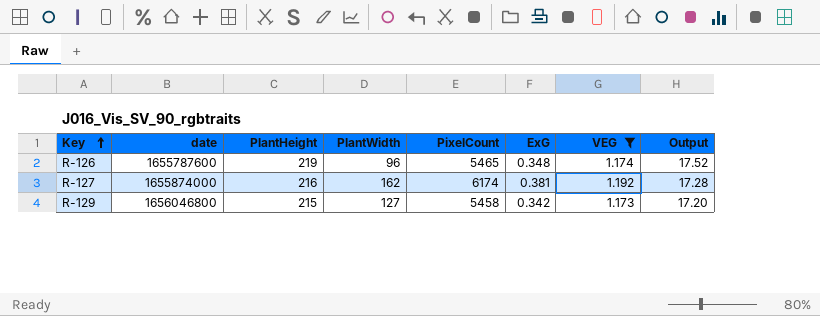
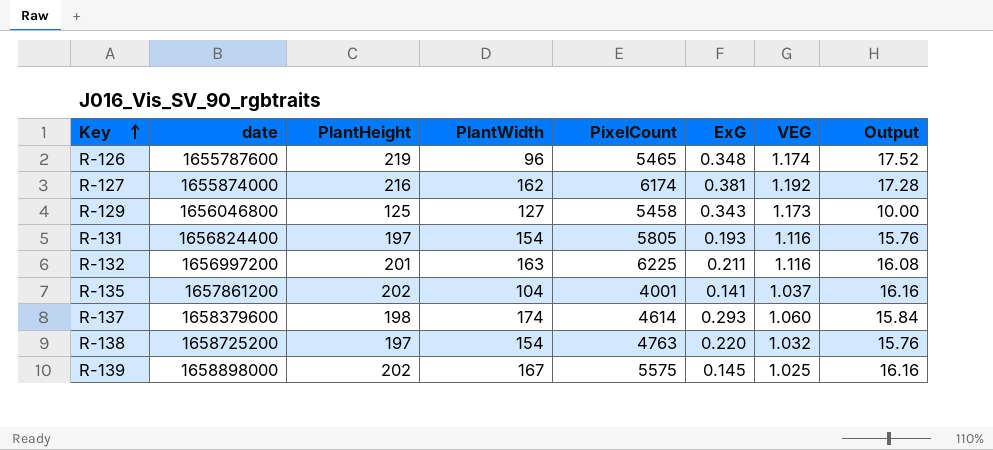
filter: VEG >= 1.173 -> none
R-129 | PlantHeight: 215 -> 125
R-129 | ExG: 0.342 -> 0.343
R-129 | Output: 17.20 -> 10.00

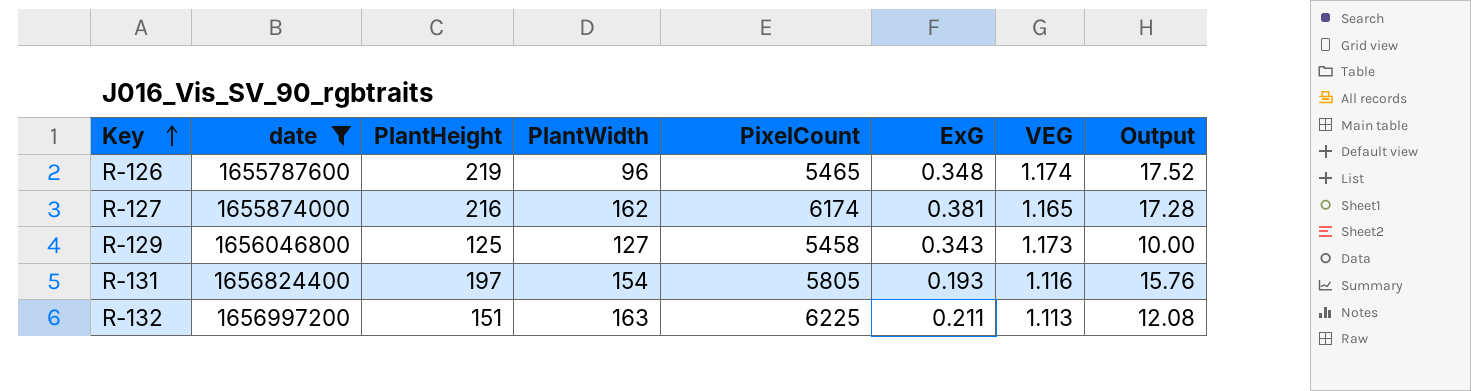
filter: none -> date <= 1656997200
R-127 | VEG: 1.192 -> 1.165
R-132 | PlantHeight: 201 -> 151
R-132 | VEG: 1.116 -> 1.113
R-132 | Output: 16.08 -> 12.08

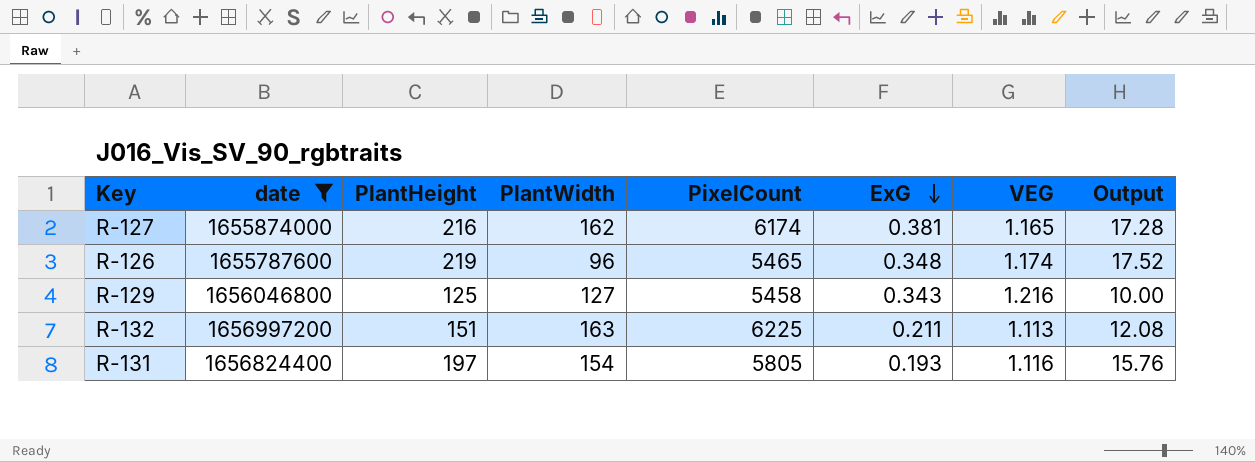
row order: Key ascending -> ExG descending
R-129 | VEG: 1.173 -> 1.216

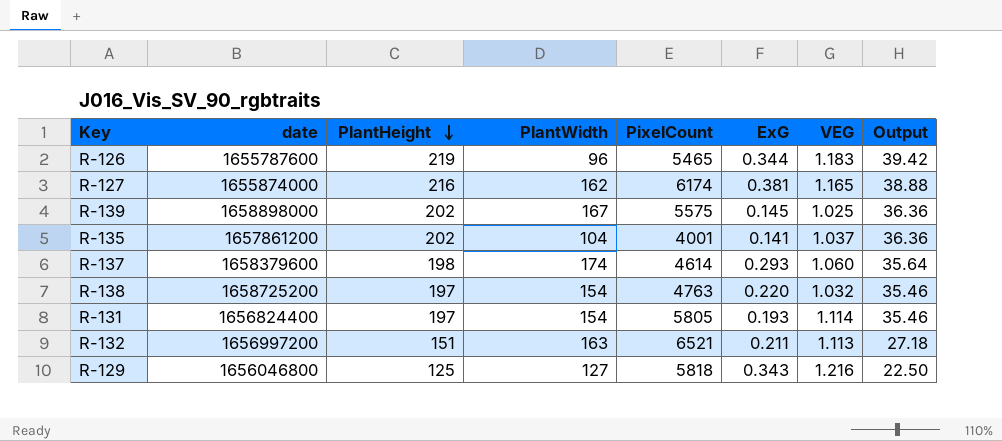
filter: date <= 1656997200 -> none
row order: ExG descending -> PlantHeight descending
column Output | formula: [PlantHeight] * 0.08 -> [PlantHeight] * 0.18
R-126 | ExG: 0.348 -> 0.344
R-126 | VEG: 1.174 -> 1.183
R-131 | VEG: 1.116 -> 1.114
R-132 | PixelCount: 6225 -> 6521
R-129 | PixelCount: 5458 -> 5818

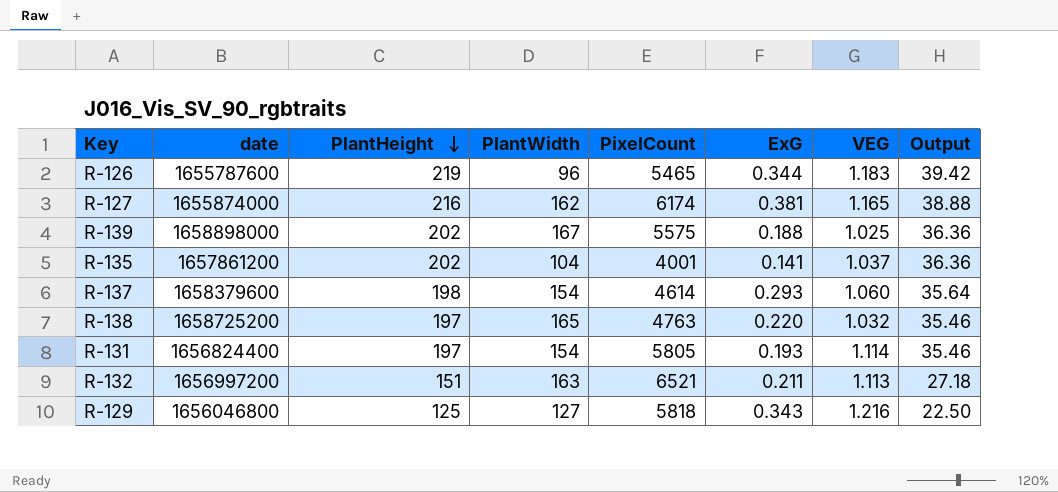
R-139 | ExG: 0.145 -> 0.188
R-137 | PlantWidth: 174 -> 154
R-138 | PlantWidth: 154 -> 165

